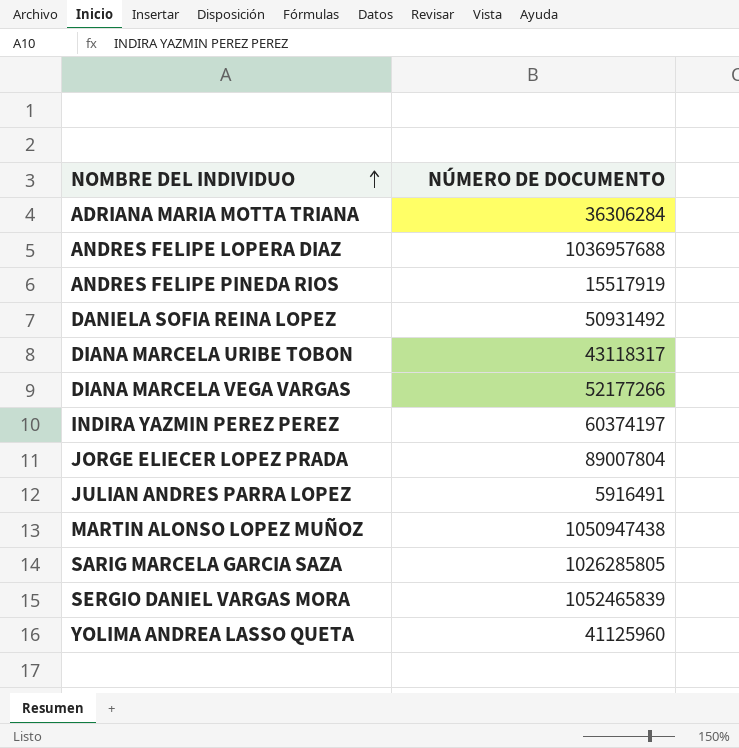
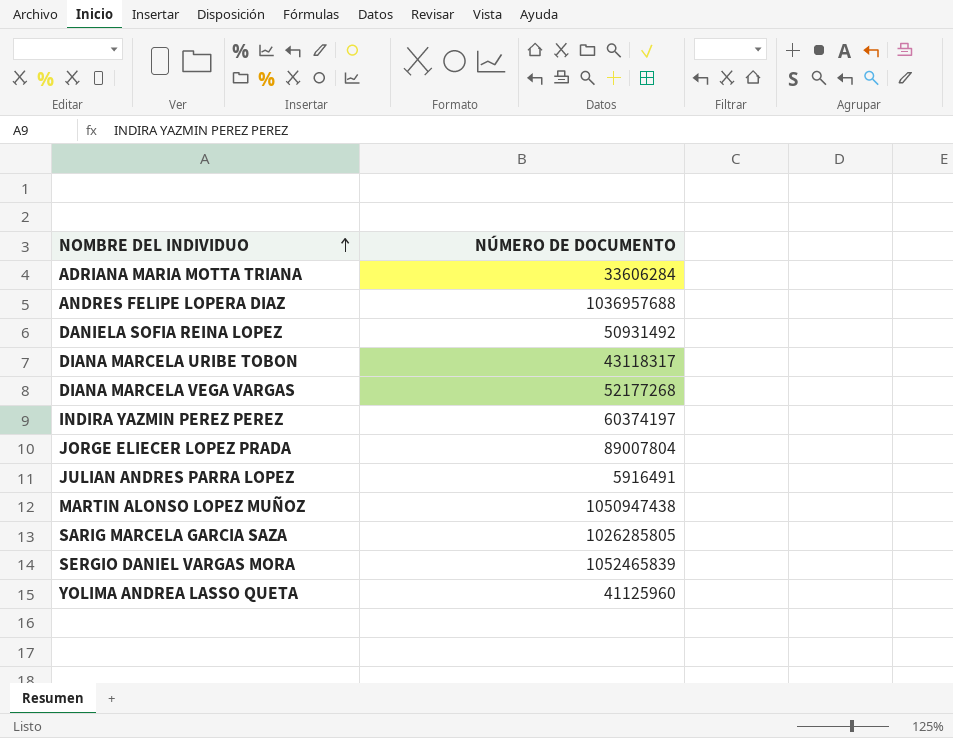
row ANDRES FELIPE PINEDA RIOS: 15517919 -> none
ADRIANA MARIA MOTTA TRIANA | NÚMERO DE DOCUMENTO: 36306284 -> 33606284
DIANA MARCELA VEGA VARGAS | NÚMERO DE DOCUMENTO: 52177266 -> 52177268

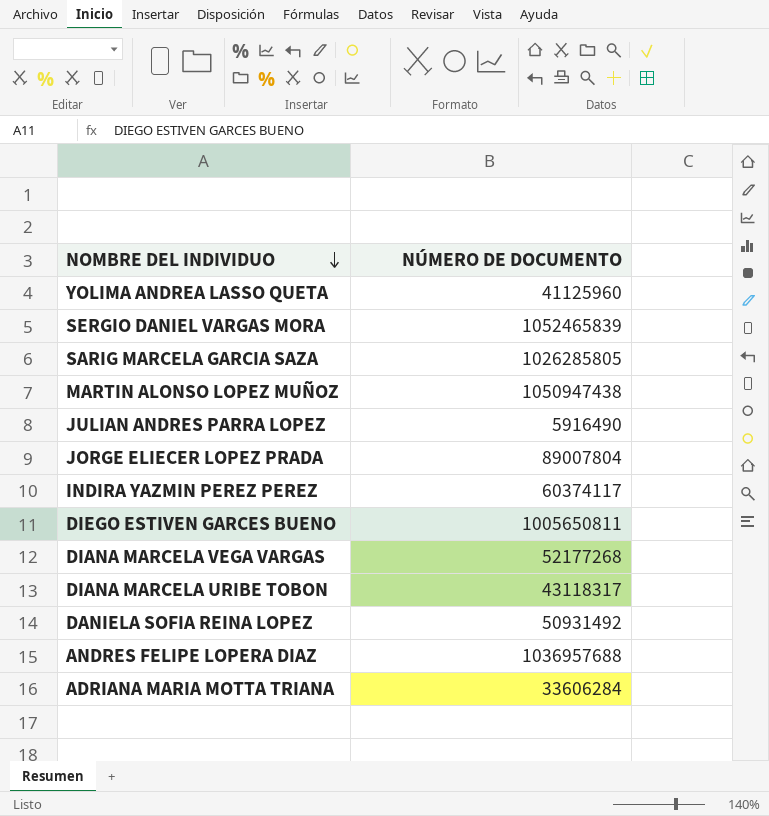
row order: NOMBRE DEL INDIVIDUO ascending -> NOMBRE DEL INDIVIDUO descending
JULIAN ANDRES PARRA LOPEZ | NÚMERO DE DOCUMENTO: 5916491 -> 5916490
INDIRA YAZMIN PEREZ PEREZ | NÚMERO DE DOCUMENTO: 60374197 -> 60374117
row DIEGO ESTIVEN GARCES BUENO: none -> 1005650811

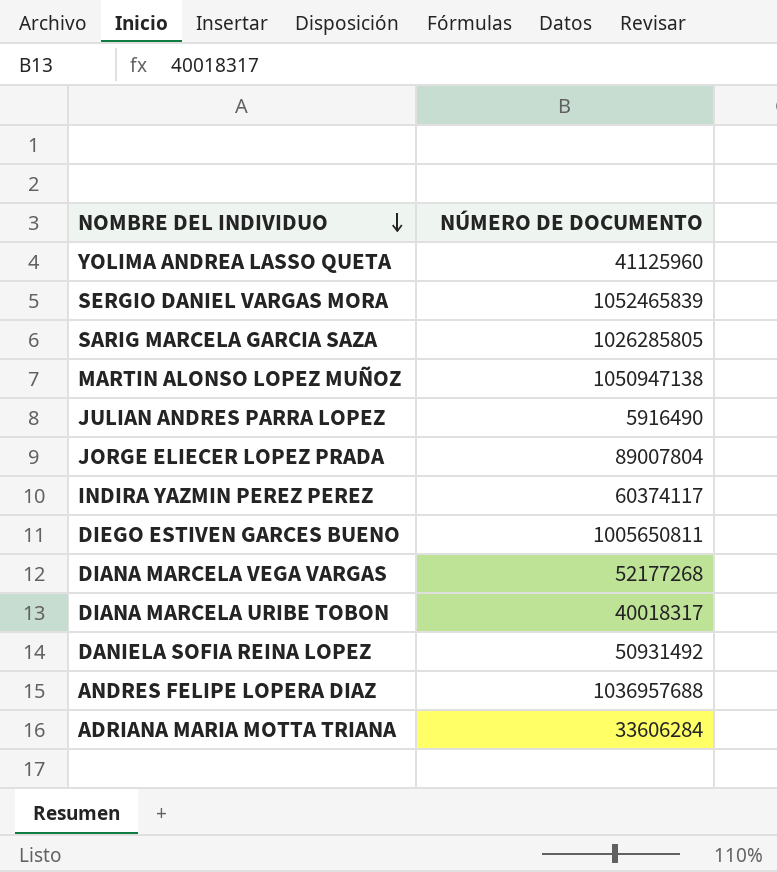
MARTIN ALONSO LOPEZ MUÑOZ | NÚMERO DE DOCUMENTO: 1050947438 -> 1050947138
DIANA MARCELA URIBE TOBON | NÚMERO DE DOCUMENTO: 43118317 -> 40018317

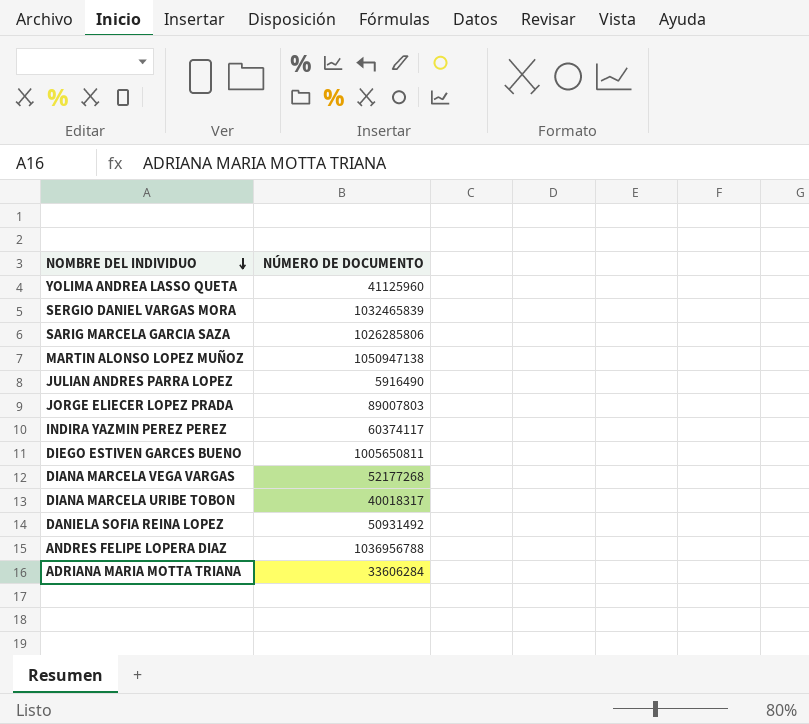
SERGIO DANIEL VARGAS MORA | NÚMERO DE DOCUMENTO: 1052465839 -> 1032465839
SARIG MARCELA GARCIA SAZA | NÚMERO DE DOCUMENTO: 1026285805 -> 1026285806
JORGE ELIECER LOPEZ PRADA | NÚMERO DE DOCUMENTO: 89007804 -> 89007803
ANDRES FELIPE LOPERA DIAZ | NÚMERO DE DOCUMENTO: 1036957688 -> 1036956788

